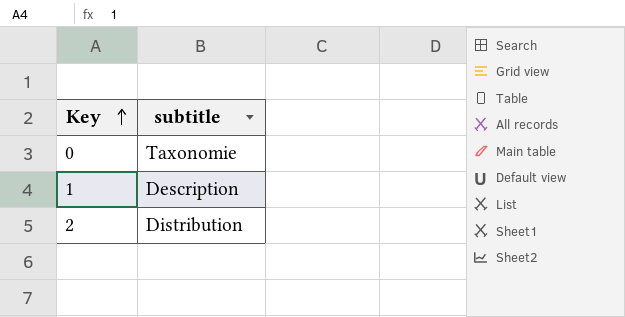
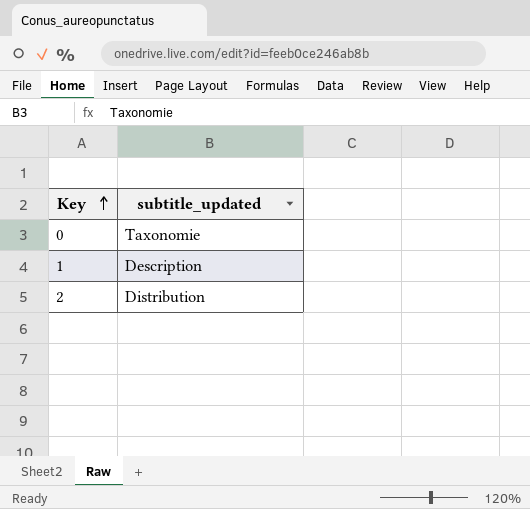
column name: subtitle -> subtitle_updated

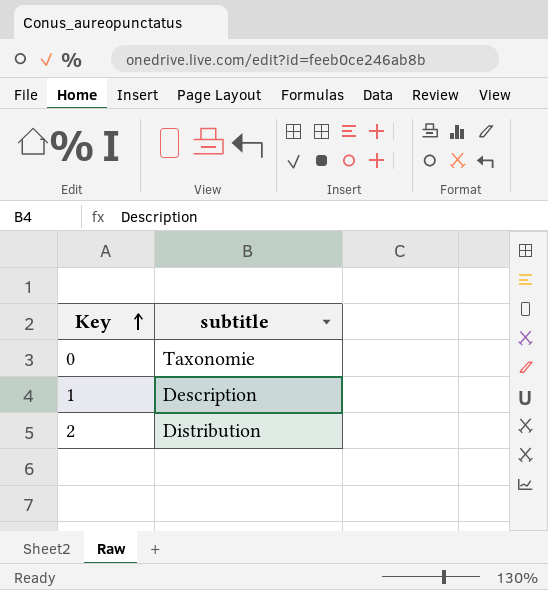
column name: subtitle_updated -> subtitle

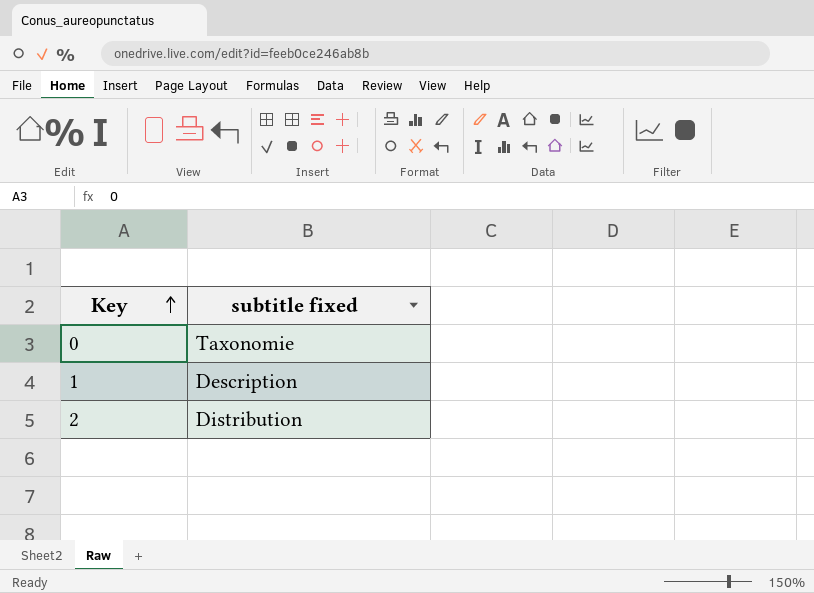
column name: subtitle -> subtitle fixed

